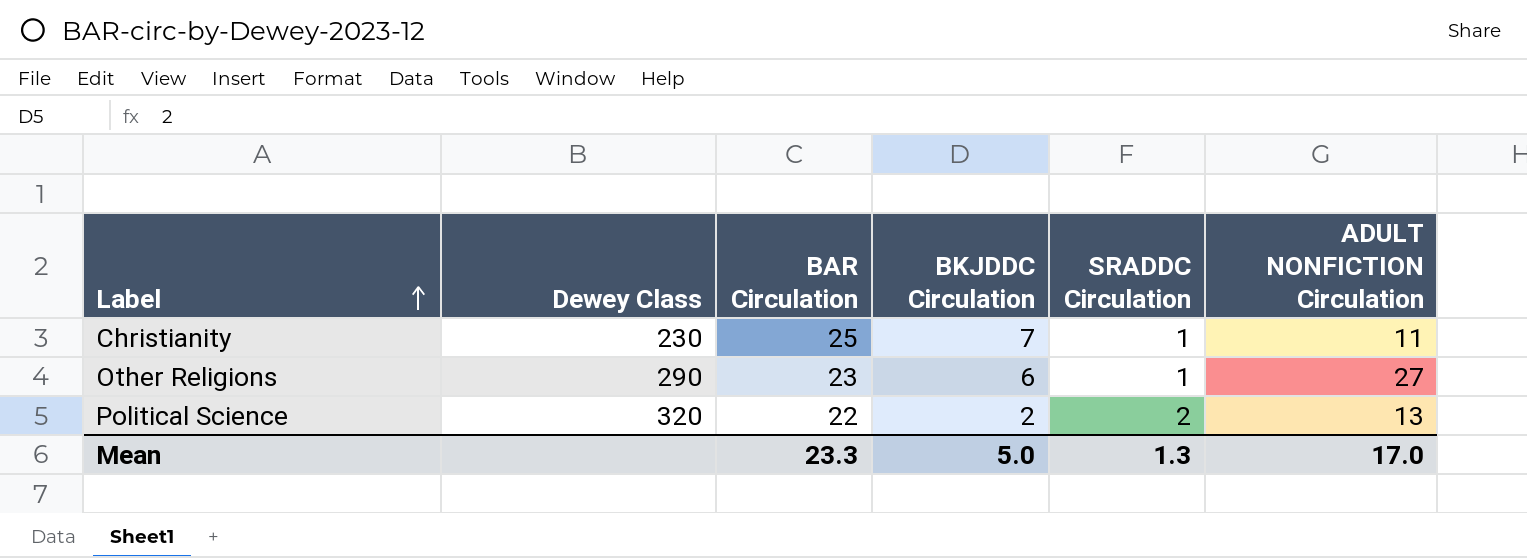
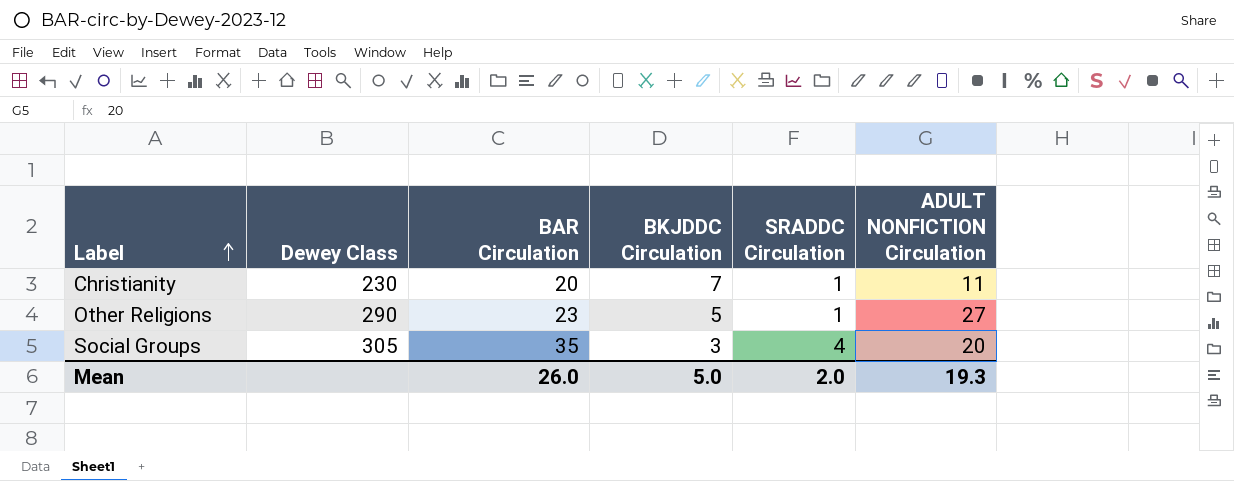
row Political Science: 320 | 22 | 2 | 2 | 13 -> none
Christianity | BAR Circulation: 25 -> 20
Other Religions | BKJDDC Circulation: 6 -> 5
row Social Groups: none -> 305 | 35 | 3 | 4 | 20
Mean | BAR Circulation: 23.3 -> 26.0
Mean | SRADDC Circulation: 1.3 -> 2.0
Mean | ADULT NONFICTION Circulation: 17.0 -> 19.3

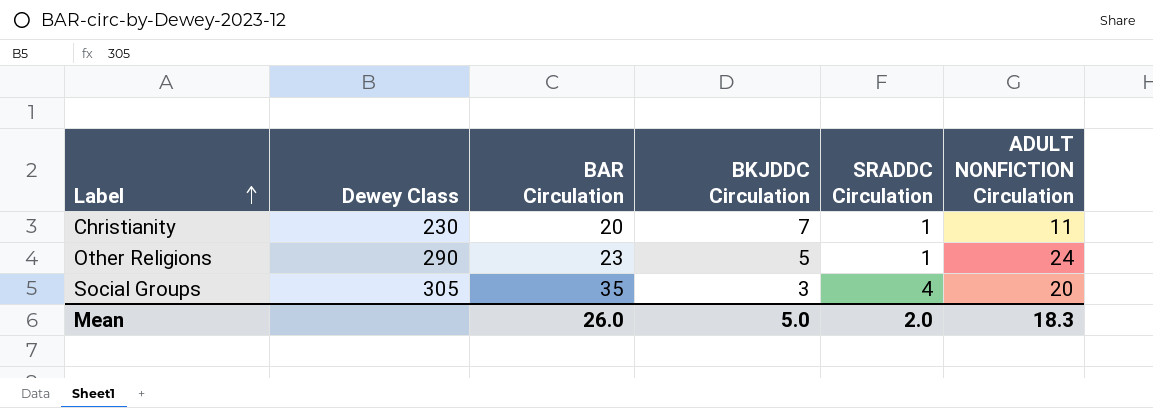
Other Religions | ADULT NONFICTION Circulation: 27 -> 24
Mean | ADULT NONFICTION Circulation: 19.3 -> 18.3

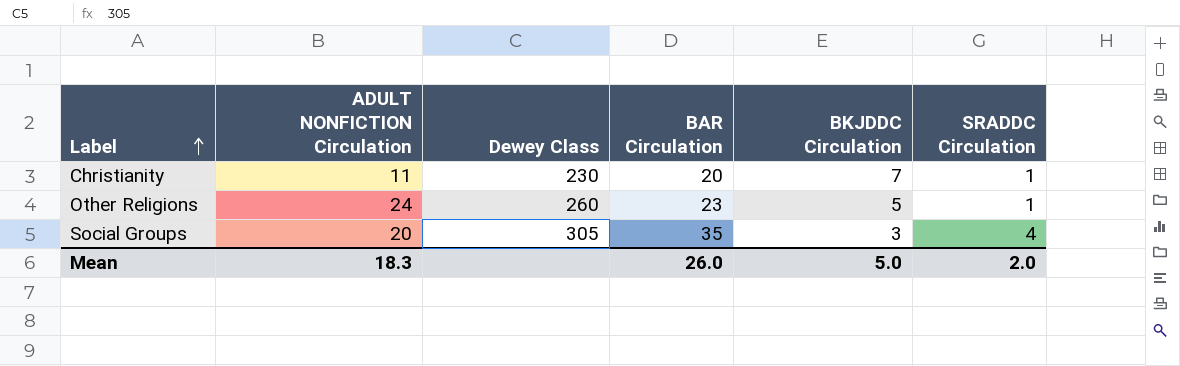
column ADULT NONFICTION Circulation | position: 6 -> 2
Other Religions | Dewey Class: 290 -> 260

